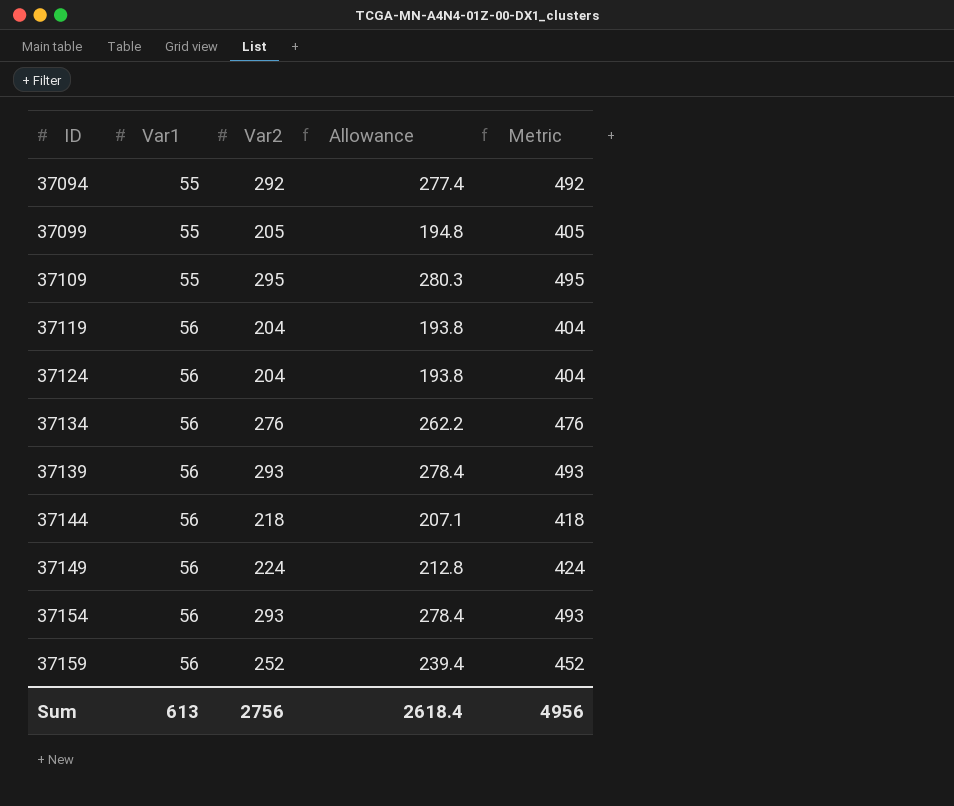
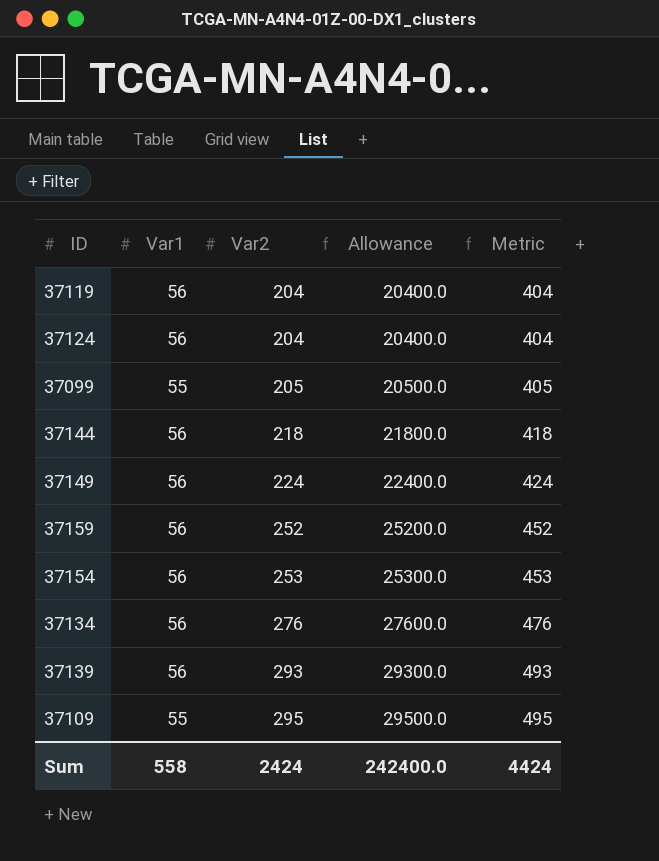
row order: ID ascending -> Var2 ascending
column Allowance | formula: [Var2] * 0.95 -> [Var2] * 100
row 37094: 55 | 292 | 277.4 | 492 -> none
37154 | Var2: 293 -> 253
37154 | Metric: 493 -> 453
Sum | Var1: 613 -> 558
Sum | Var2: 2756 -> 2424
Sum | Allowance: 2618.4 -> 242400.0
Sum | Metric: 4956 -> 4424

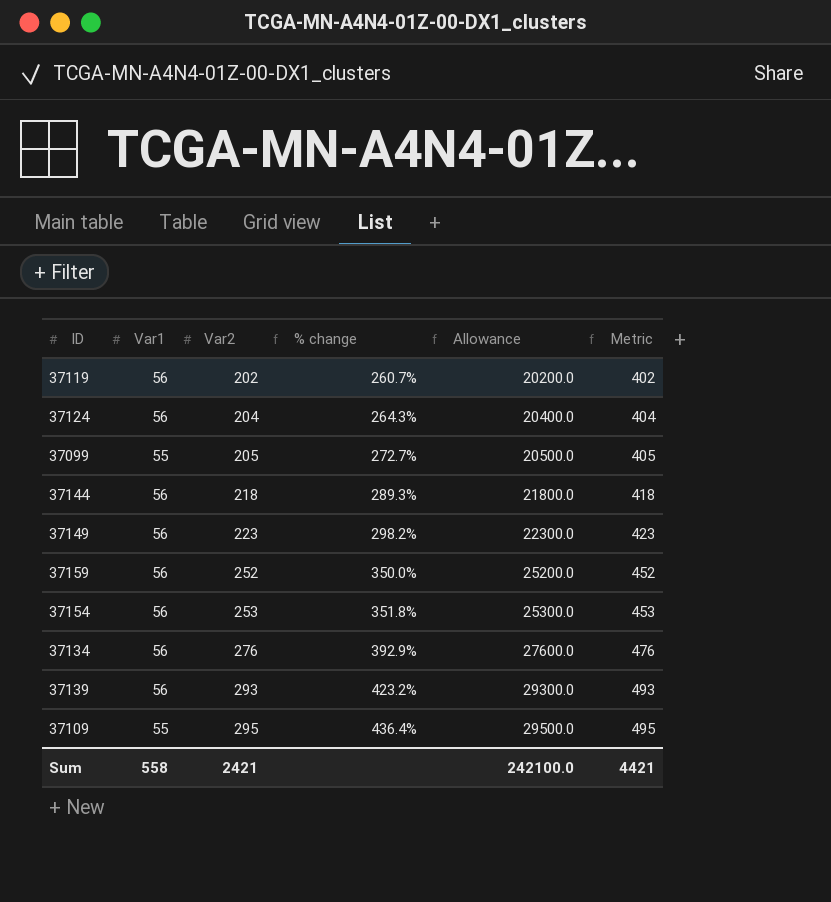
column % change | formula: none -> ([Var2] - [Var1]) / [Var1]
37119 | Var2: 204 -> 202
37119 | Allowance: 20400.0 -> 20200.0
37119 | Metric: 404 -> 402
37149 | Var2: 224 -> 223
37149 | Allowance: 22400.0 -> 22300.0
37149 | Metric: 424 -> 423
Sum | Var2: 2424 -> 2421
Sum | Allowance: 242400.0 -> 242100.0
Sum | Metric: 4424 -> 4421

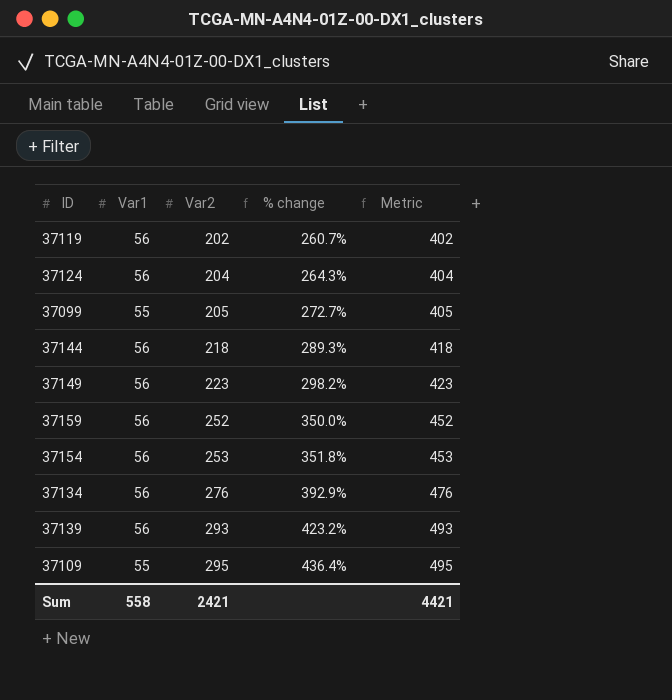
column Allowance | formula: [Var2] * 100 -> none

